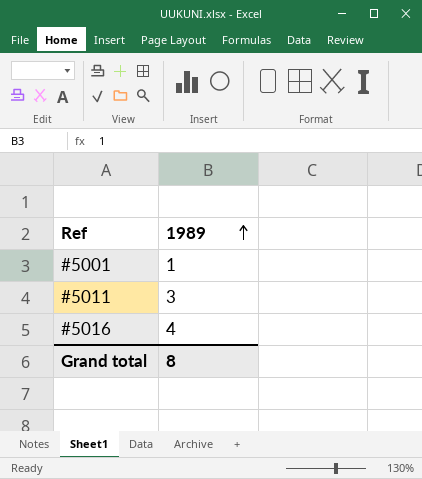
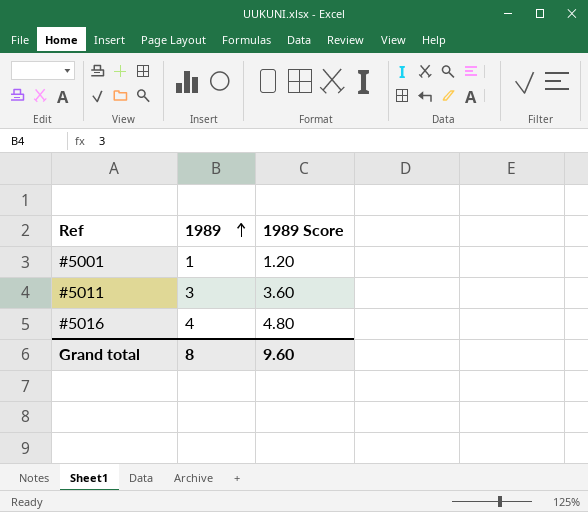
column 1989 Score | formula: none -> [1989] * 1.2

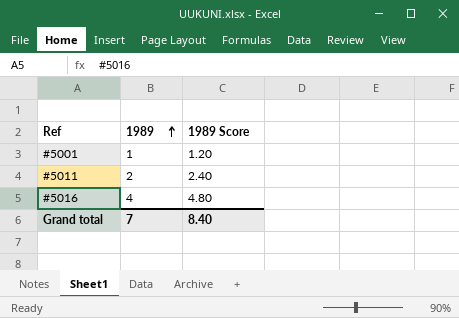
#5011 | 1989: 3 -> 2
#5011 | 1989 Score: 3.60 -> 2.40
Grand total | 1989: 8 -> 7
Grand total | 1989 Score: 9.60 -> 8.40

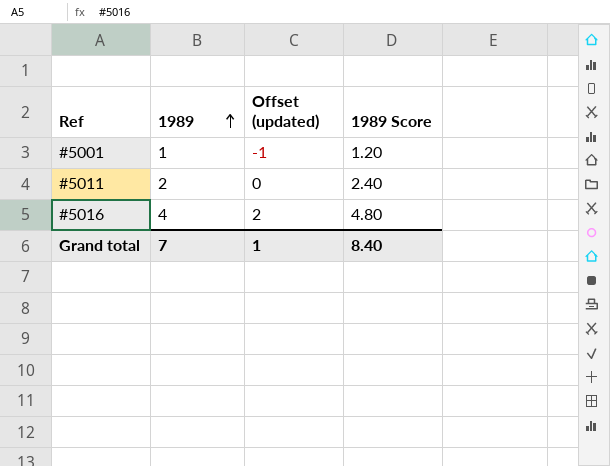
column Offset (updated) | formula: none -> [1989] - 2

